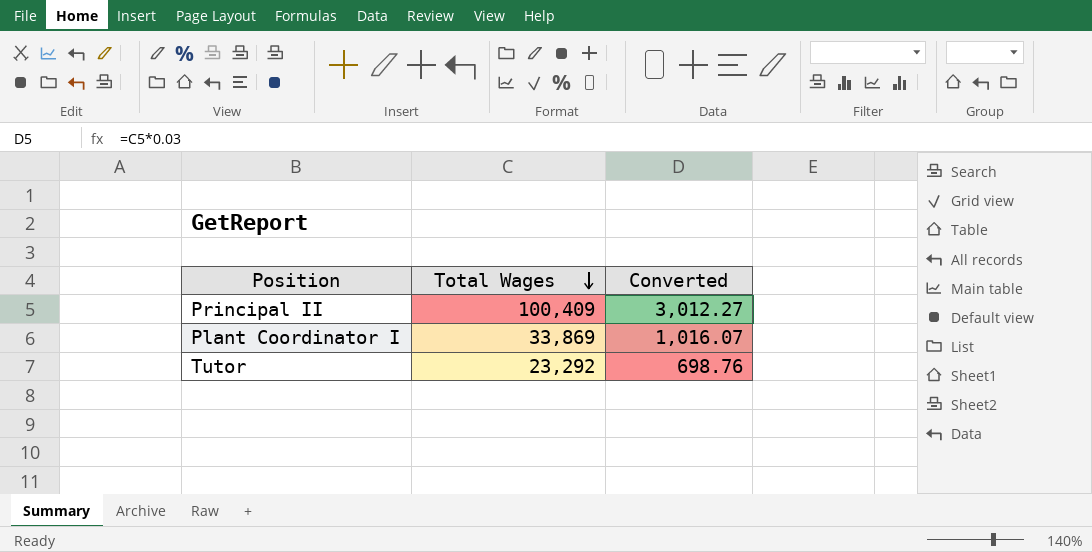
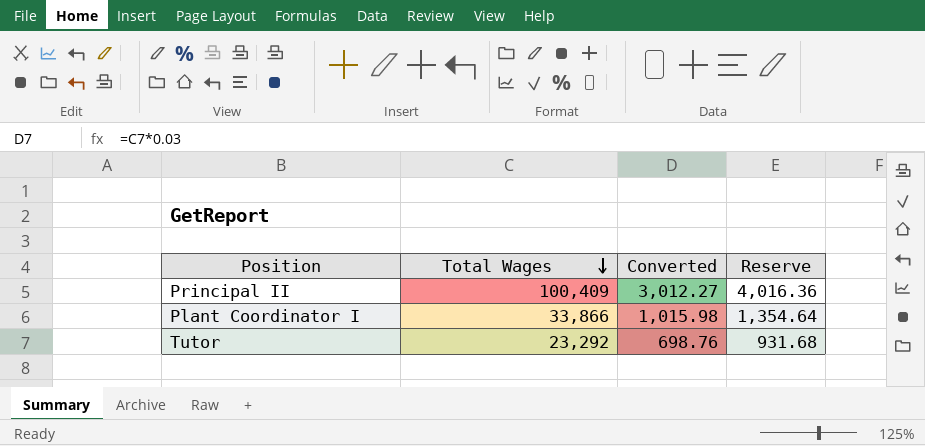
column Reserve | formula: none -> [Total Wages] * 0.04
Plant Coordinator I | Total Wages: 33,869 -> 33,866
Plant Coordinator I | Converted: 1,016.07 -> 1,015.98

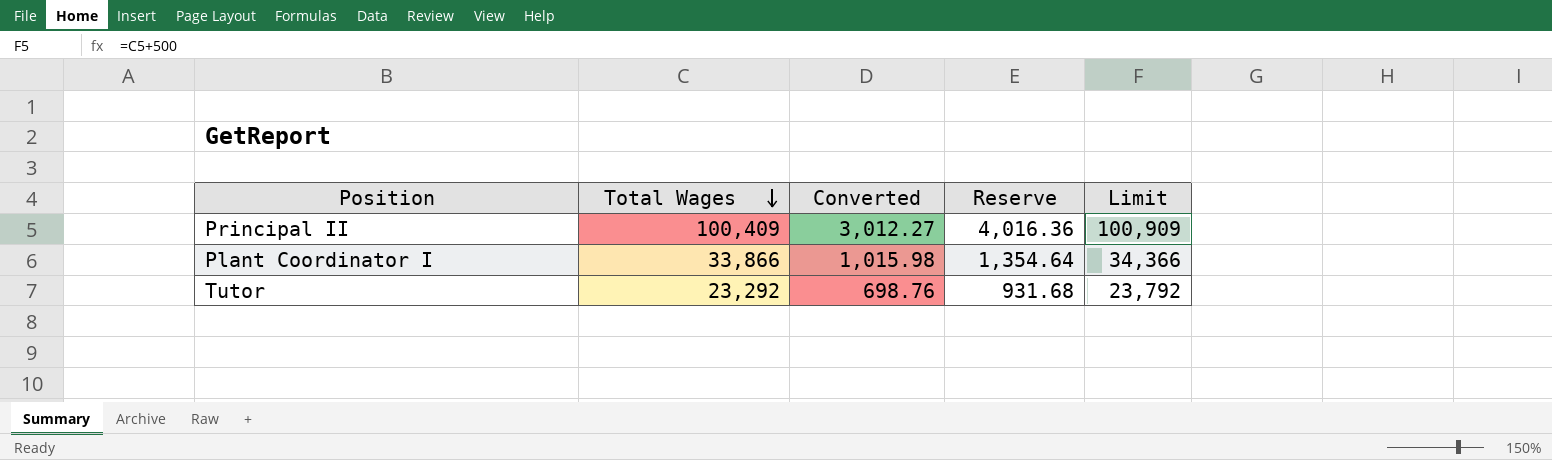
column Limit | formula: none -> [Total Wages] + 500

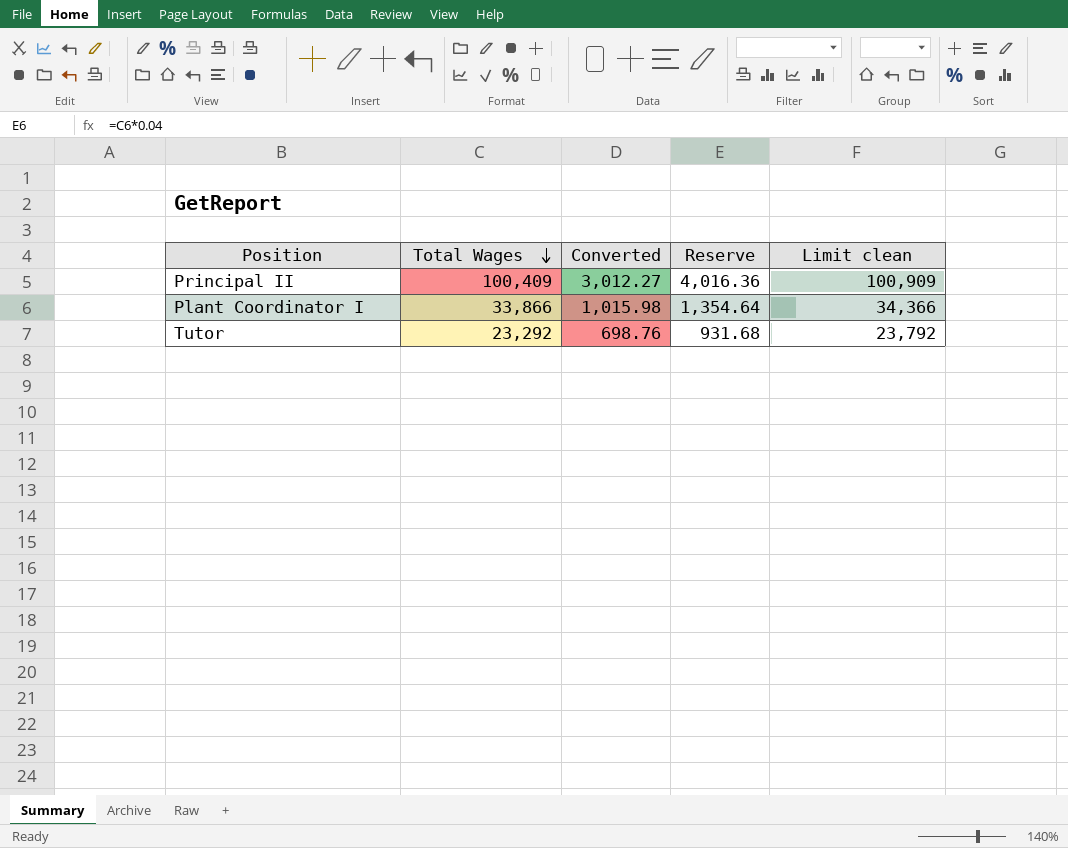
column name: Limit -> Limit clean

